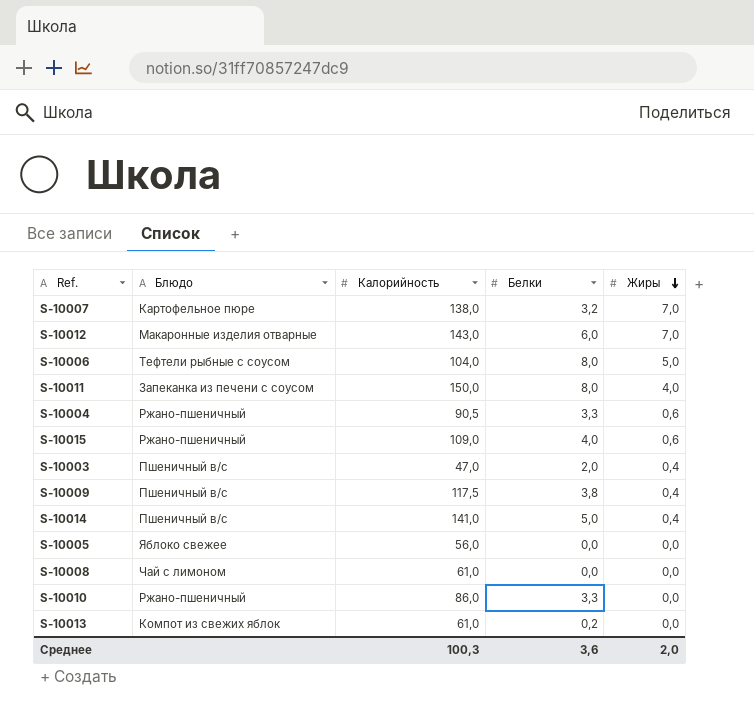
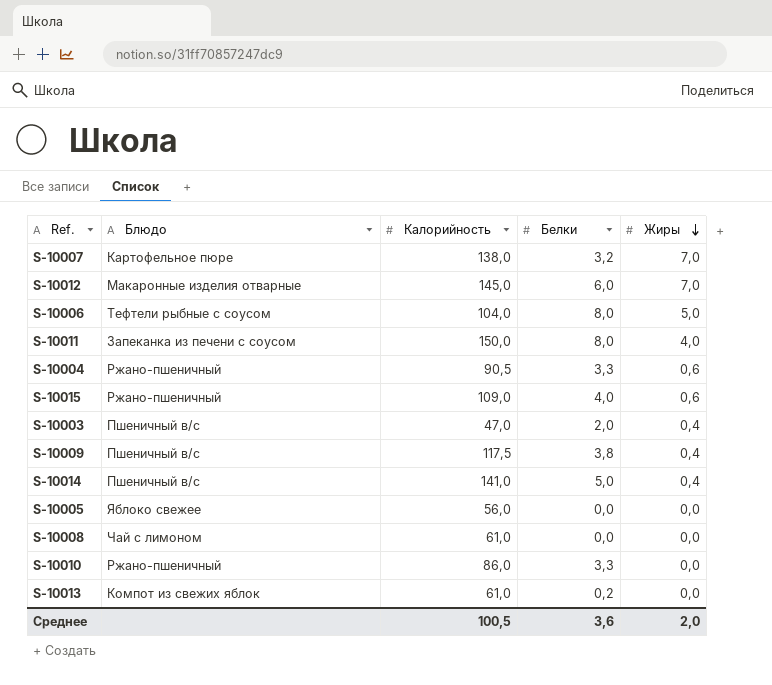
S-10012 | Калорийность: 143,0 -> 145,0
Среднее | Калорийность: 100,3 -> 100,5

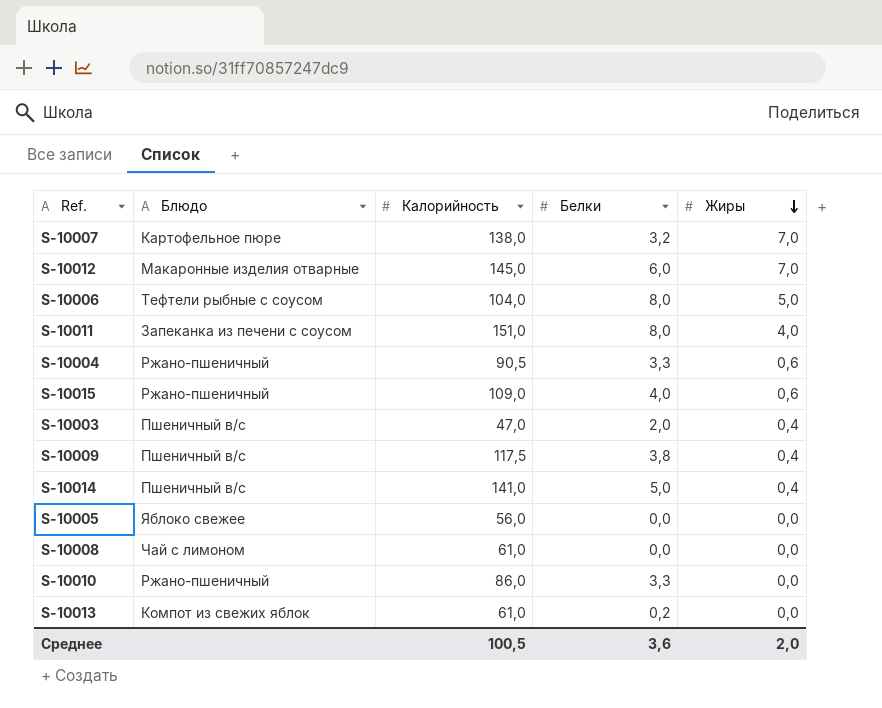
S-10011 | Калорийность: 150,0 -> 151,0

